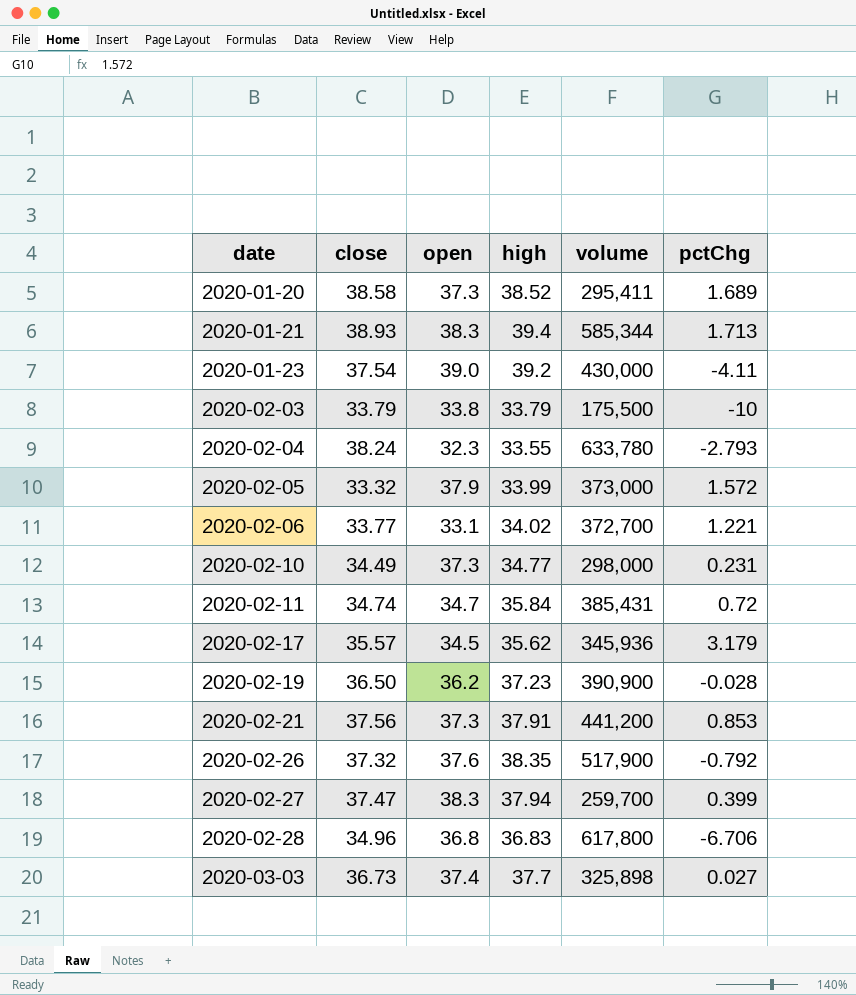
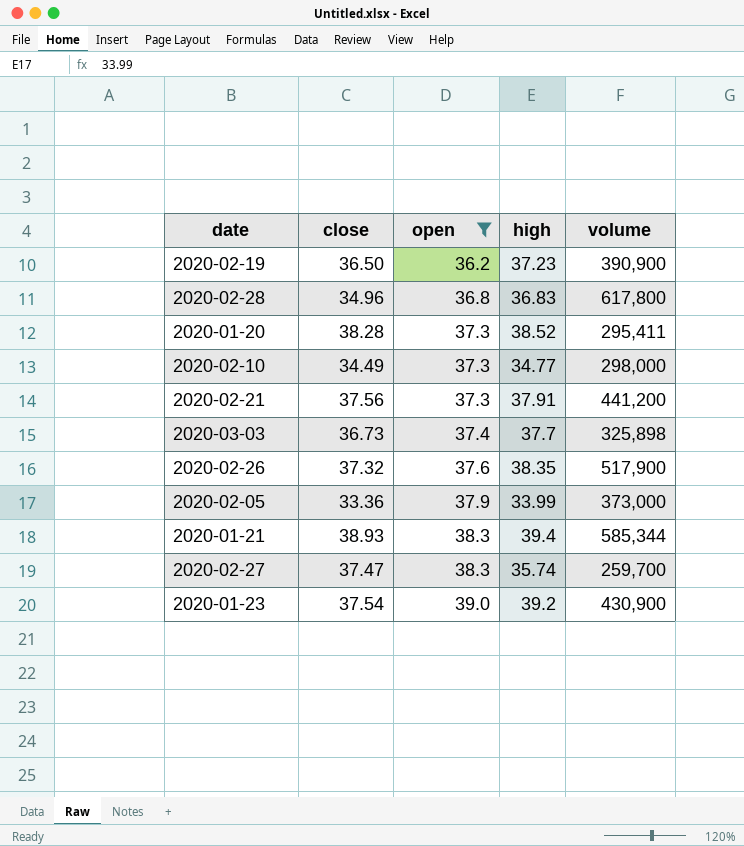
filter: none -> open >= 36.2
row order: date ascending -> open ascending
column pctChg | position: 6 -> none
2020-01-20 | close: 38.58 -> 38.28
2020-02-05 | close: 33.32 -> 33.36
2020-02-27 | high: 37.94 -> 35.74
2020-01-23 | volume: 430,000 -> 430,900

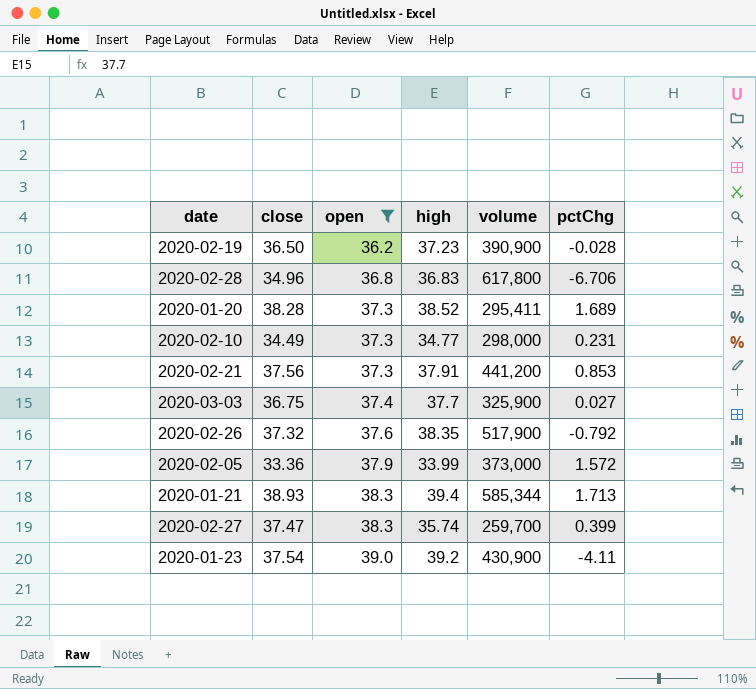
column pctChg | position: none -> 6
2020-03-03 | close: 36.73 -> 36.75
2020-03-03 | volume: 325,898 -> 325,900

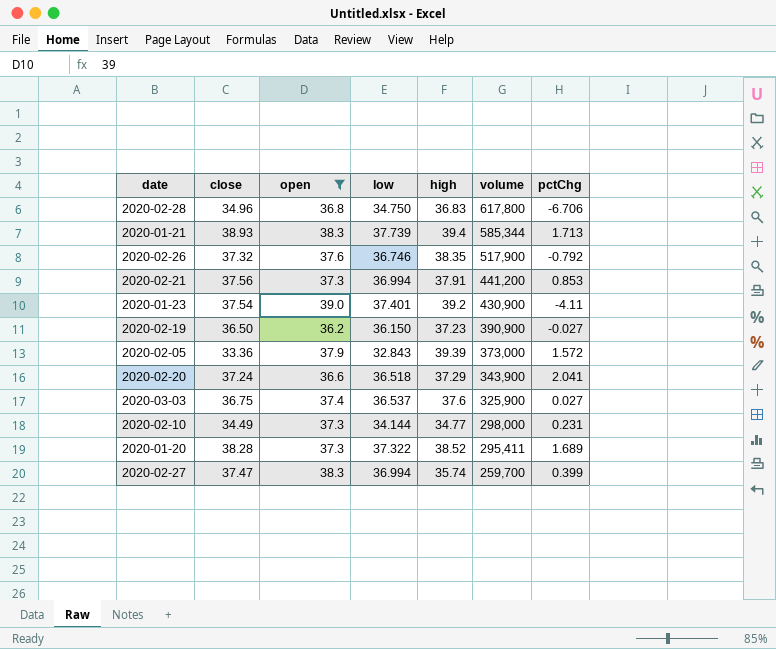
row order: open ascending -> volume descending
column low | position: none -> 4
2020-02-19 | pctChg: -0.028 -> -0.027
2020-02-05 | high: 33.99 -> 39.39
row 2020-02-20: none -> 37.24 | 36.6 | 36.518 | 37.29 | 343,900 | 2.041
2020-03-03 | high: 37.7 -> 37.6

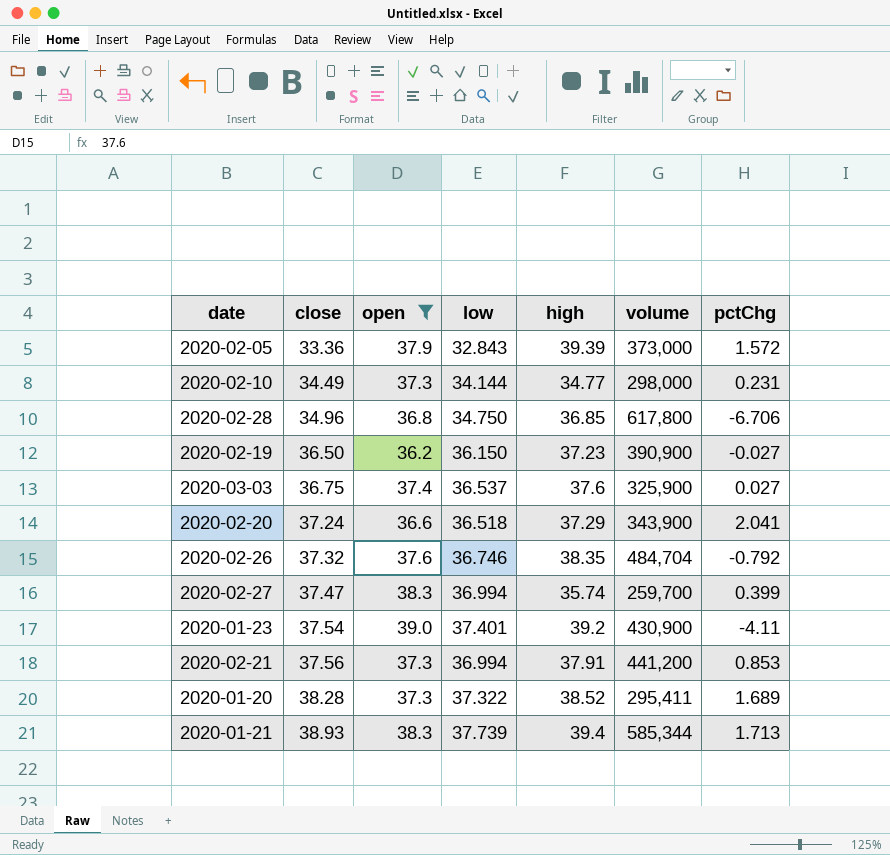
row order: volume descending -> close ascending
2020-02-28 | high: 36.83 -> 36.85
2020-02-26 | volume: 517,900 -> 484,704

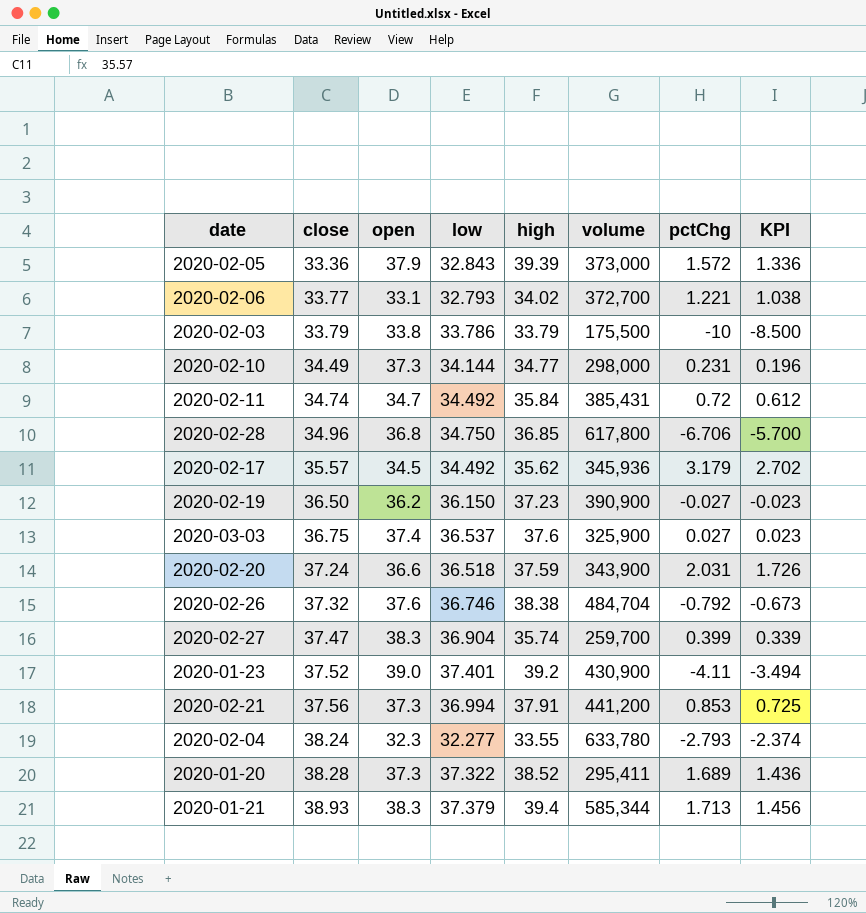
filter: open >= 36.2 -> none
column KPI | formula: none -> [pctChg] * 0.85
2020-02-20 | high: 37.29 -> 37.59
2020-02-20 | pctChg: 2.041 -> 2.031
2020-02-26 | high: 38.35 -> 38.38
2020-02-27 | low: 36.994 -> 36.904
2020-01-23 | close: 37.54 -> 37.52
2020-01-21 | low: 37.739 -> 37.379

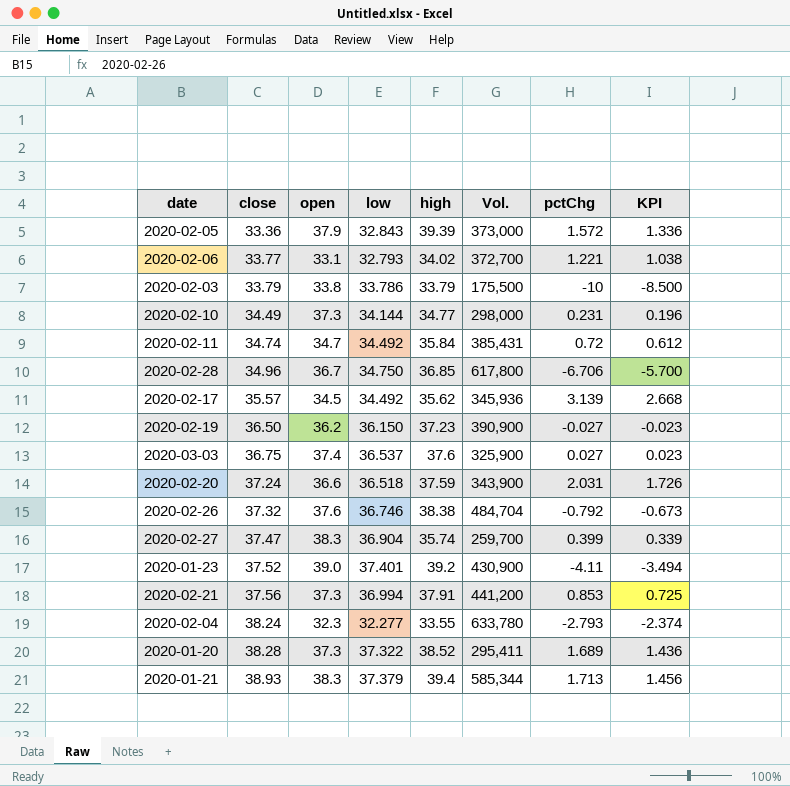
column name: volume -> Vol.
2020-02-28 | open: 36.8 -> 36.7
2020-02-17 | pctChg: 3.179 -> 3.139
2020-02-17 | KPI: 2.702 -> 2.668

